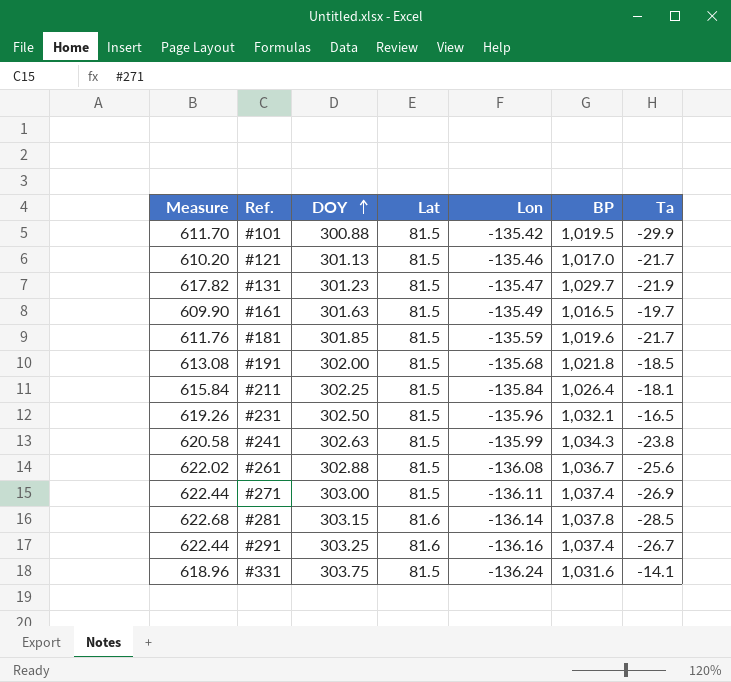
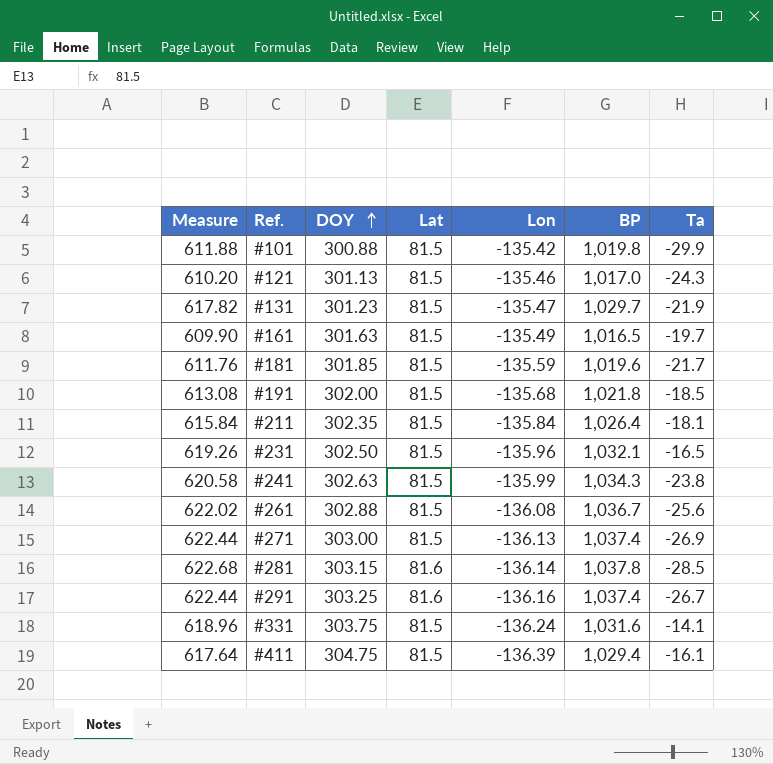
#101 | Measure: 611.70 -> 611.88
#101 | BP: 1,019.5 -> 1,019.8
#121 | Ta: -21.7 -> -24.3
#211 | DOY: 302.25 -> 302.35
#271 | Lon: -136.11 -> -136.13
row #411: none -> 617.64 | 304.75 | 81.5 | -136.39 | 1,029.4 | -16.1

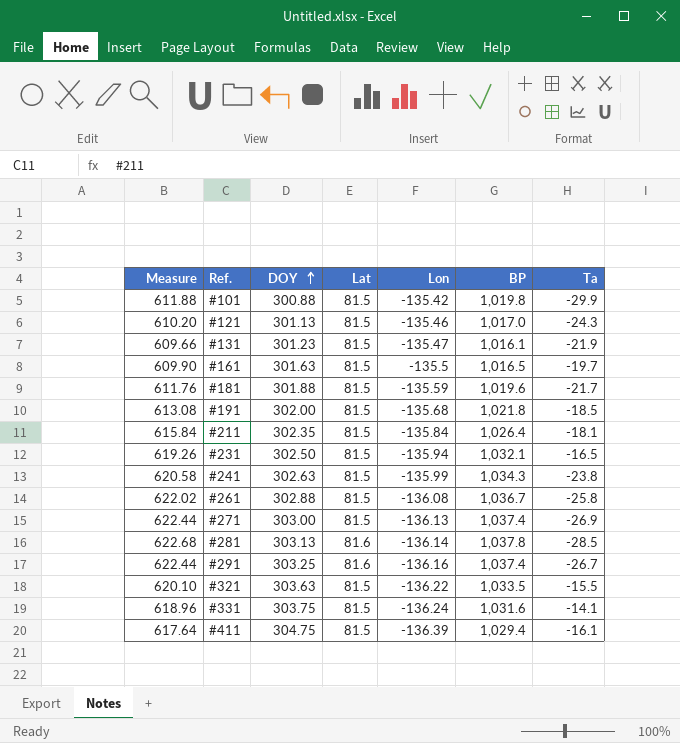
#131 | Measure: 617.82 -> 609.66
#131 | BP: 1,029.7 -> 1,016.1
#161 | Lon: -135.49 -> -135.5
#181 | DOY: 301.85 -> 301.88
#231 | Lon: -135.96 -> -135.94
#261 | Ta: -25.6 -> -25.8
#281 | DOY: 303.15 -> 303.13
row #321: none -> 620.10 | 303.63 | 81.5 | -136.22 | 1,033.5 | -15.5

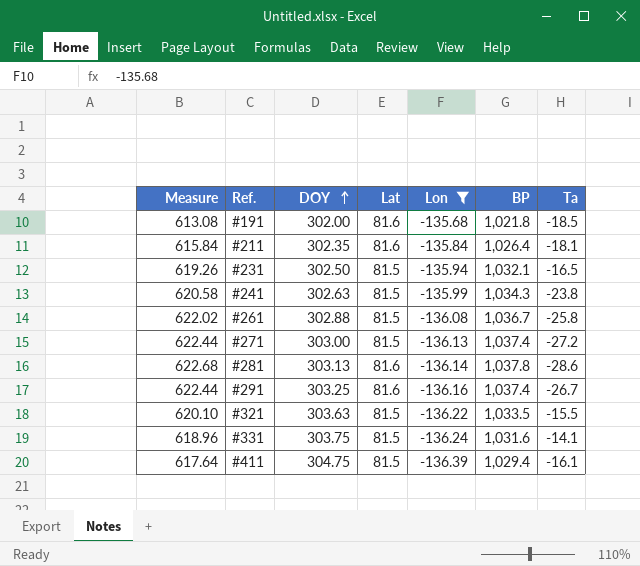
filter: none -> Lon <= -135.68
#191 | Lat: 81.5 -> 81.6
#211 | Lat: 81.5 -> 81.6
#271 | Ta: -26.9 -> -27.2
#281 | Ta: -28.5 -> -28.6

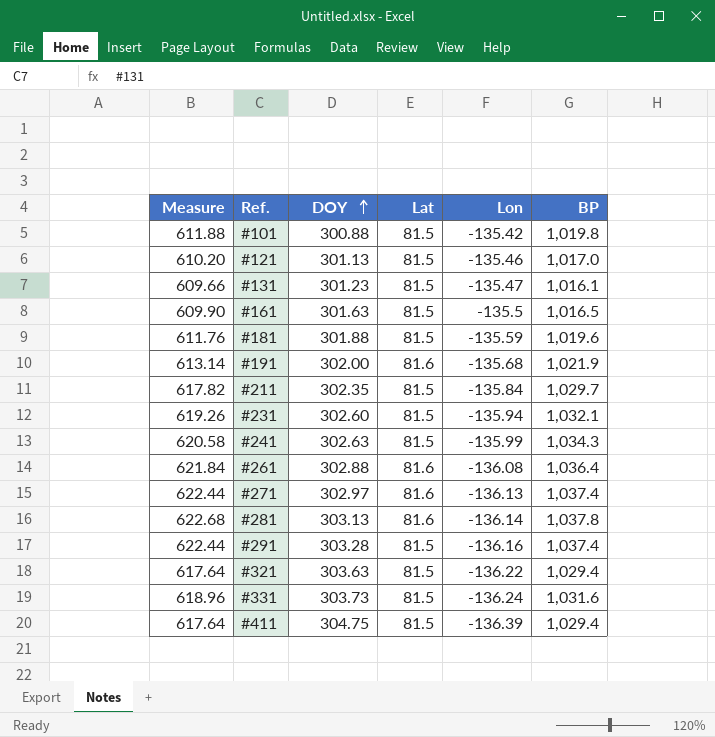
filter: Lon <= -135.68 -> none
column Ta | position: 7 -> none
#191 | Measure: 613.08 -> 613.14
#191 | BP: 1,021.8 -> 1,021.9
#211 | Measure: 615.84 -> 617.82
#211 | Lat: 81.6 -> 81.5
#211 | BP: 1,026.4 -> 1,029.7
#231 | DOY: 302.50 -> 302.60
#261 | Measure: 622.02 -> 621.84
#261 | Lat: 81.5 -> 81.6
#261 | BP: 1,036.7 -> 1,036.4
#271 | DOY: 303.00 -> 302.97
#271 | Lat: 81.5 -> 81.6
#291 | DOY: 303.25 -> 303.28
#291 | Lat: 81.6 -> 81.5
#321 | Measure: 620.10 -> 617.64
#321 | BP: 1,033.5 -> 1,029.4
#331 | DOY: 303.75 -> 303.73

